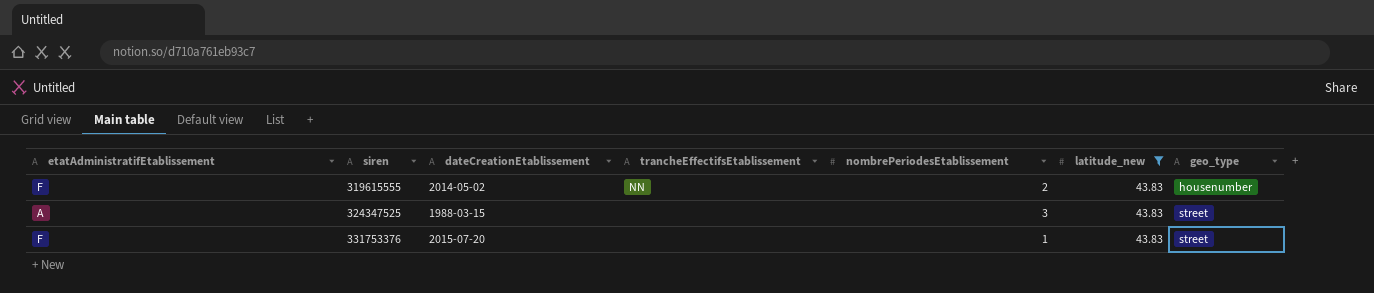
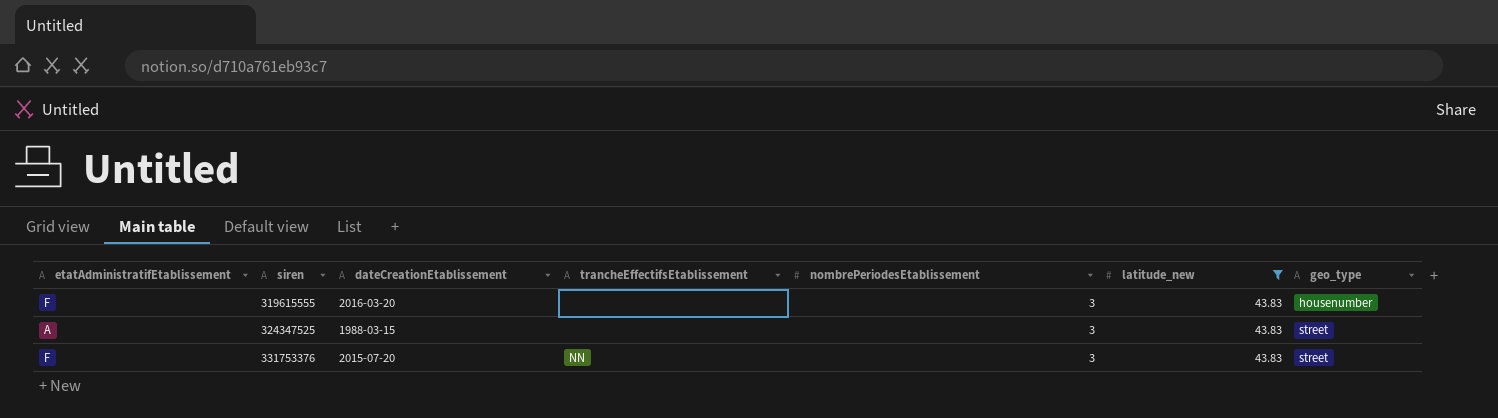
319615555 | dateCreationEtablissement: 2014-05-02 -> 2016-03-20
319615555 | trancheEffectifsEtablissement: NN -> none
319615555 | nombrePeriodesEtablissement: 2 -> 3
331753376 | trancheEffectifsEtablissement: none -> NN
331753376 | nombrePeriodesEtablissement: 1 -> 3

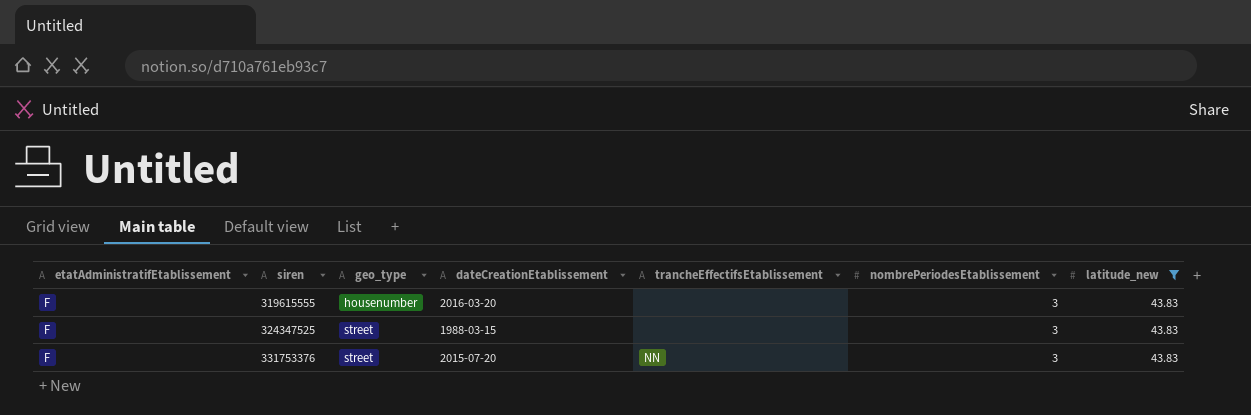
column geo_type | position: 7 -> 3
324347525 | etatAdministratifEtablissement: A -> F

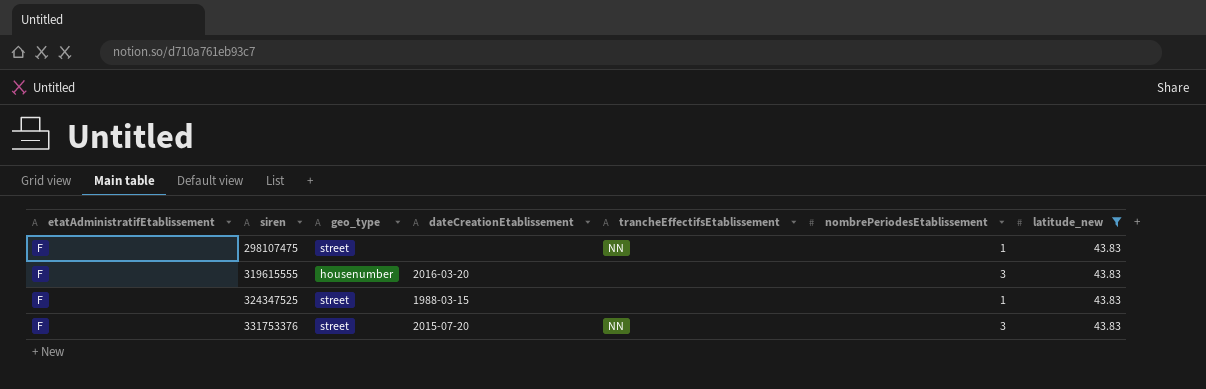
row 298107475: none -> F | street | none | NN | 1 | 43.83
324347525 | nombrePeriodesEtablissement: 3 -> 1

